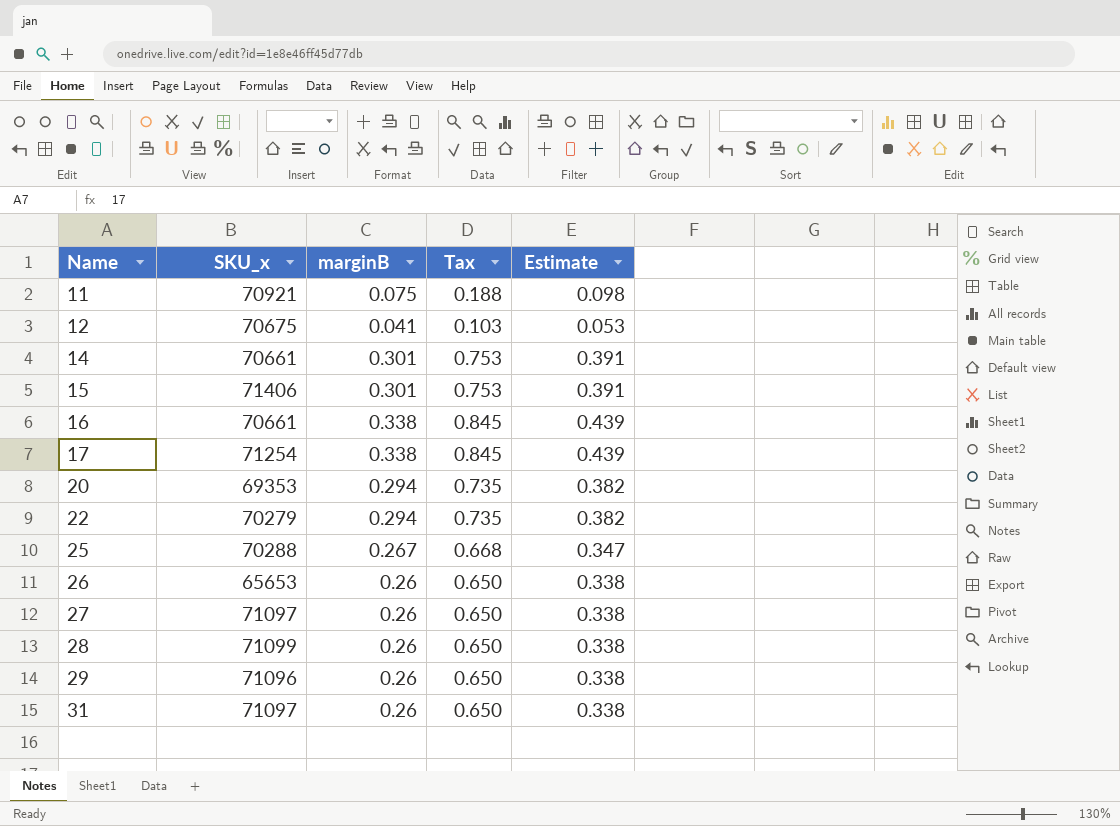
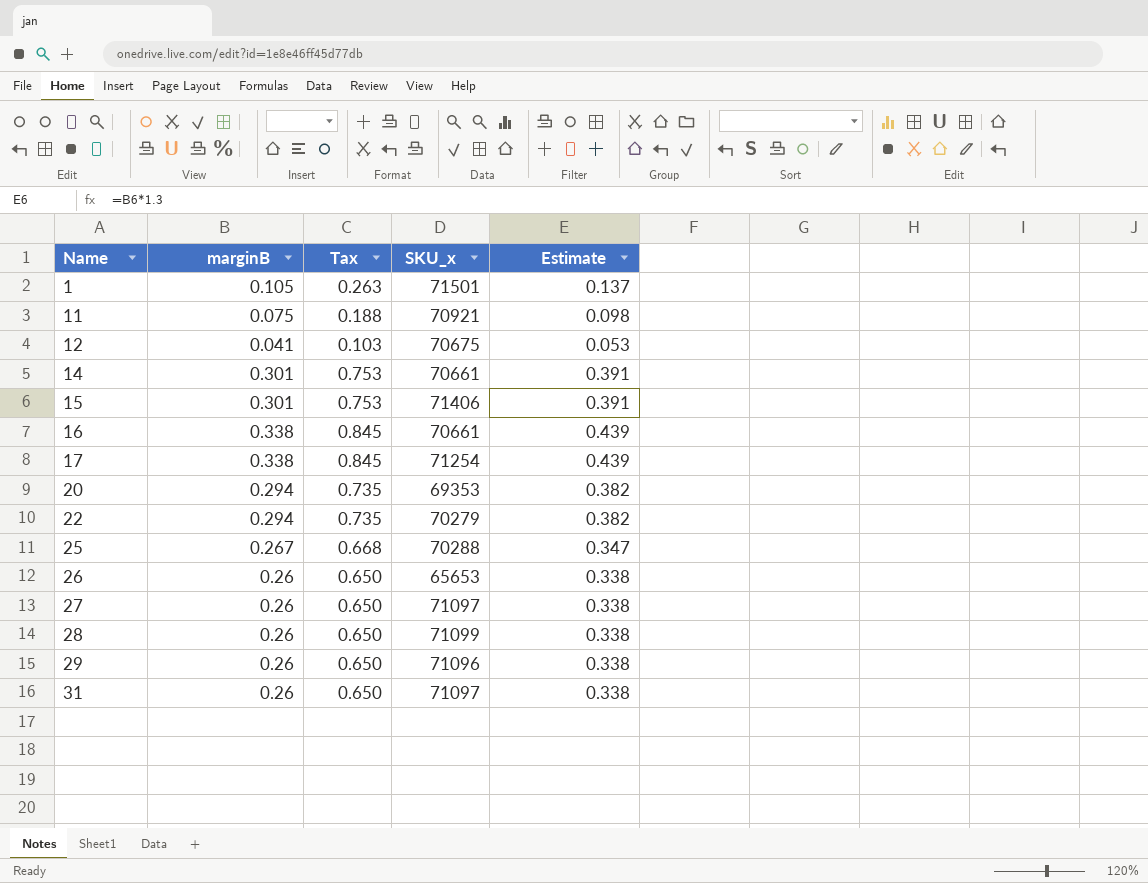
column SKU_x | position: 2 -> 4
row 1: none -> 0.105 | 0.263 | 71501 | 0.137

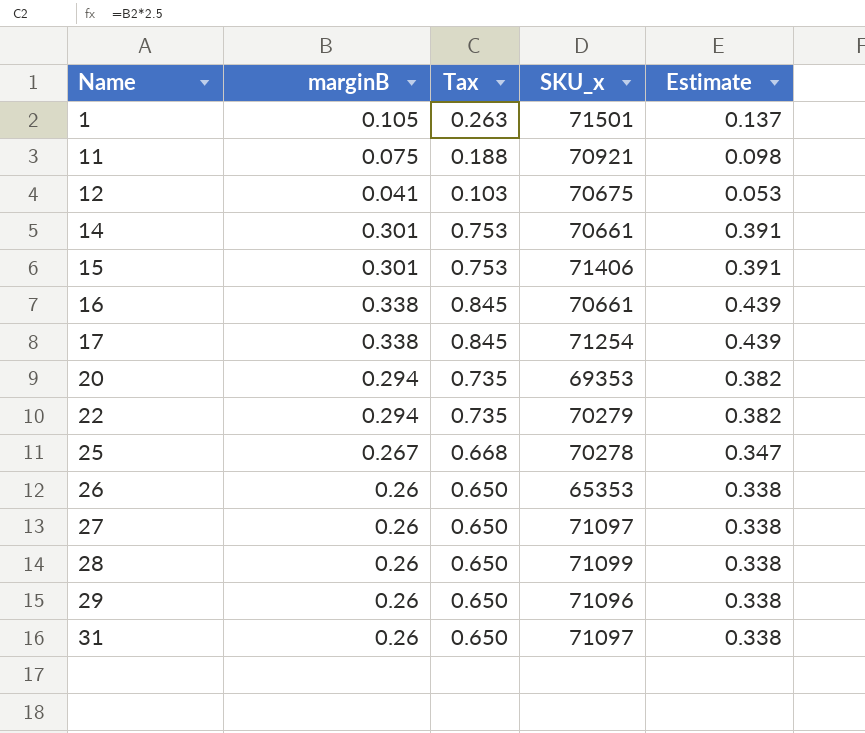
25 | SKU_x: 70288 -> 70278
26 | SKU_x: 65653 -> 65353

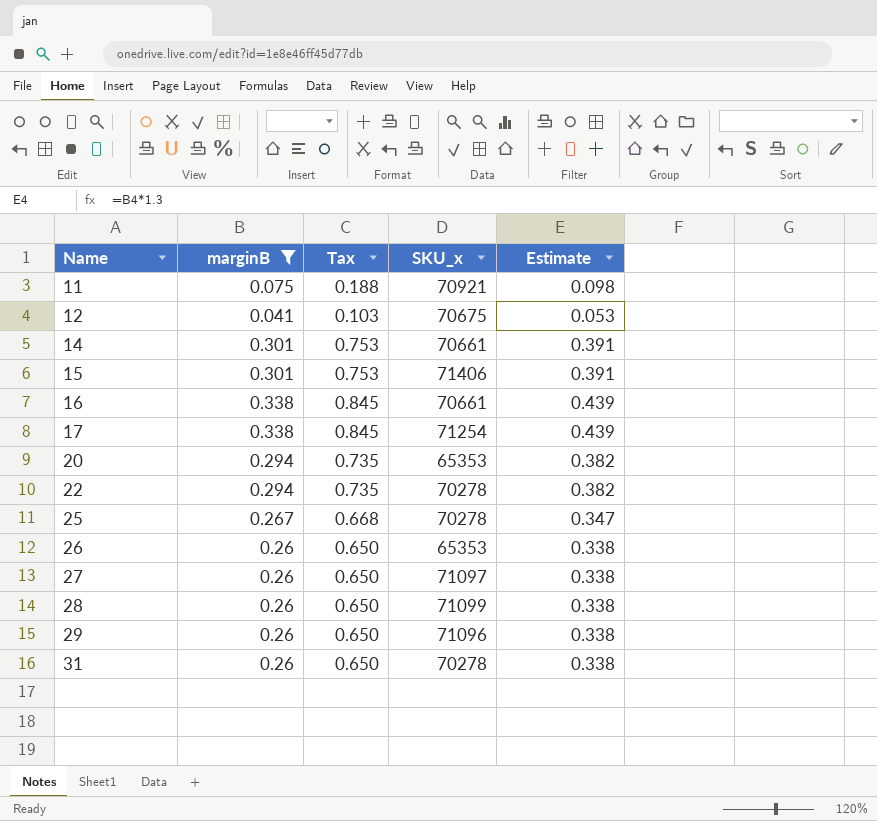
filter: none -> marginB != 0.105
20 | SKU_x: 69353 -> 65353
22 | SKU_x: 70279 -> 70278
31 | SKU_x: 71097 -> 70278

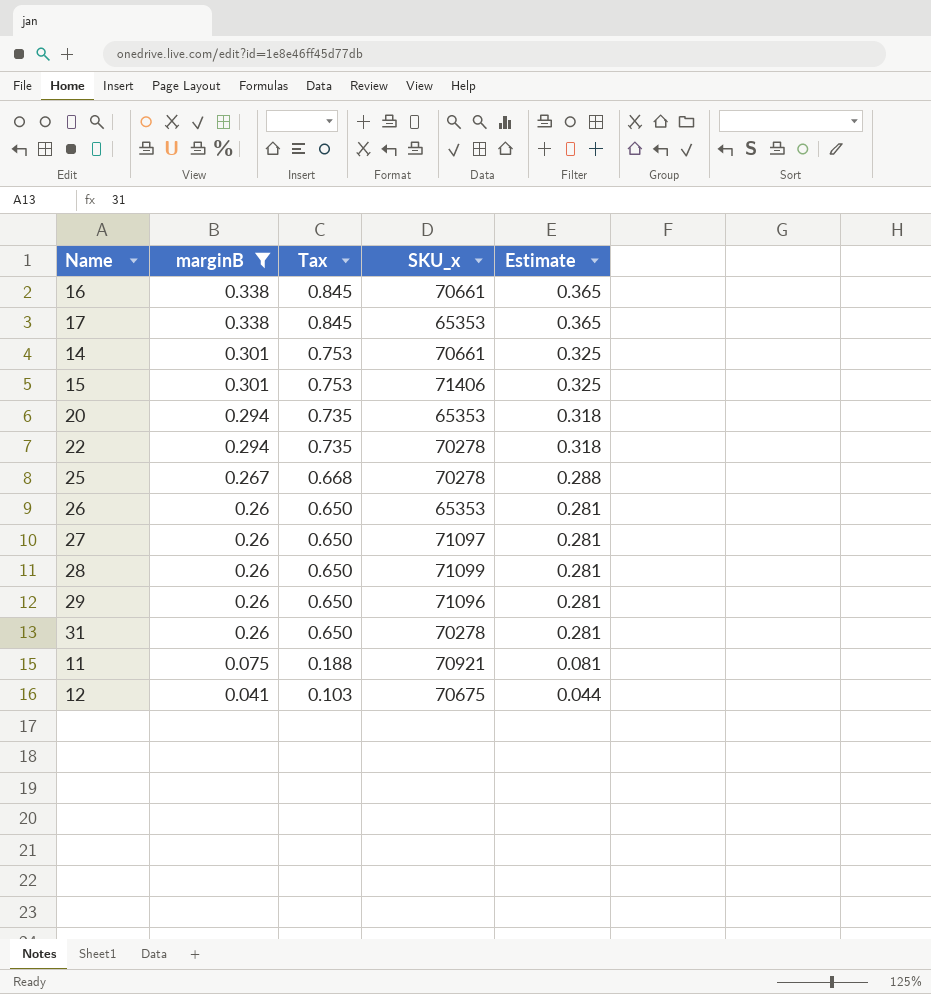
row order: Name ascending -> marginB descending
column Estimate | formula: [marginB] * 1.3 -> [marginB] * 1.08
17 | SKU_x: 71254 -> 65353

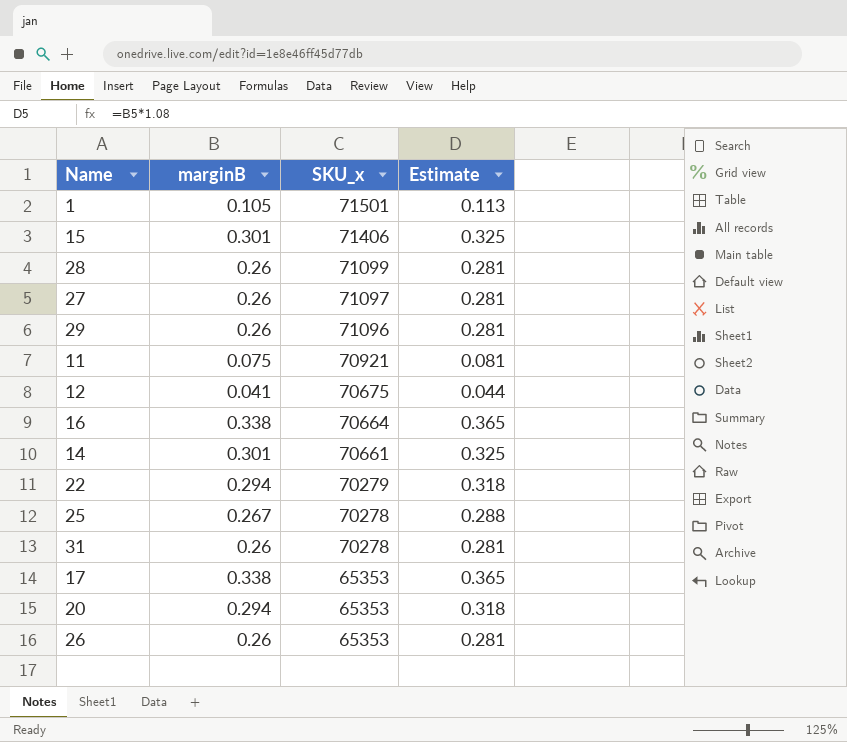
filter: marginB != 0.105 -> none
row order: marginB descending -> SKU_x descending
column Tax | formula: [marginB] * 2.5 -> none
16 | SKU_x: 70661 -> 70664
22 | SKU_x: 70278 -> 70279

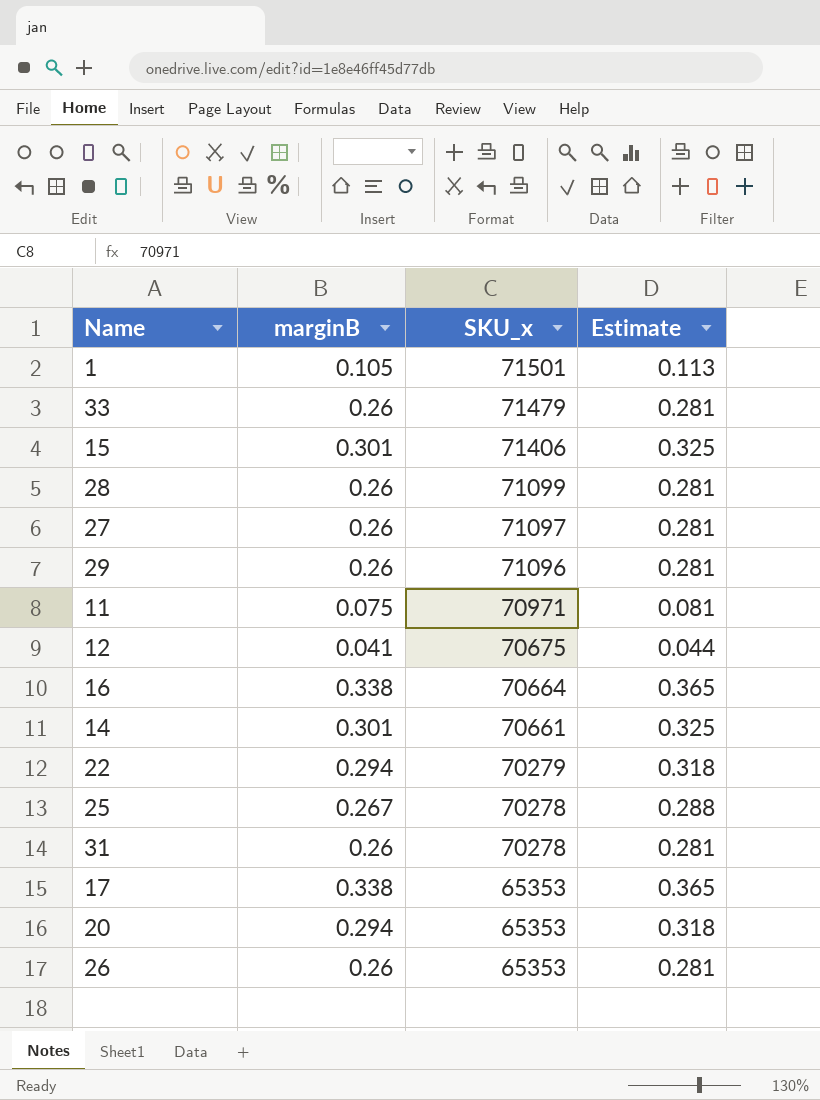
row 33: none -> 0.26 | 71479 | 0.281
11 | SKU_x: 70921 -> 70971

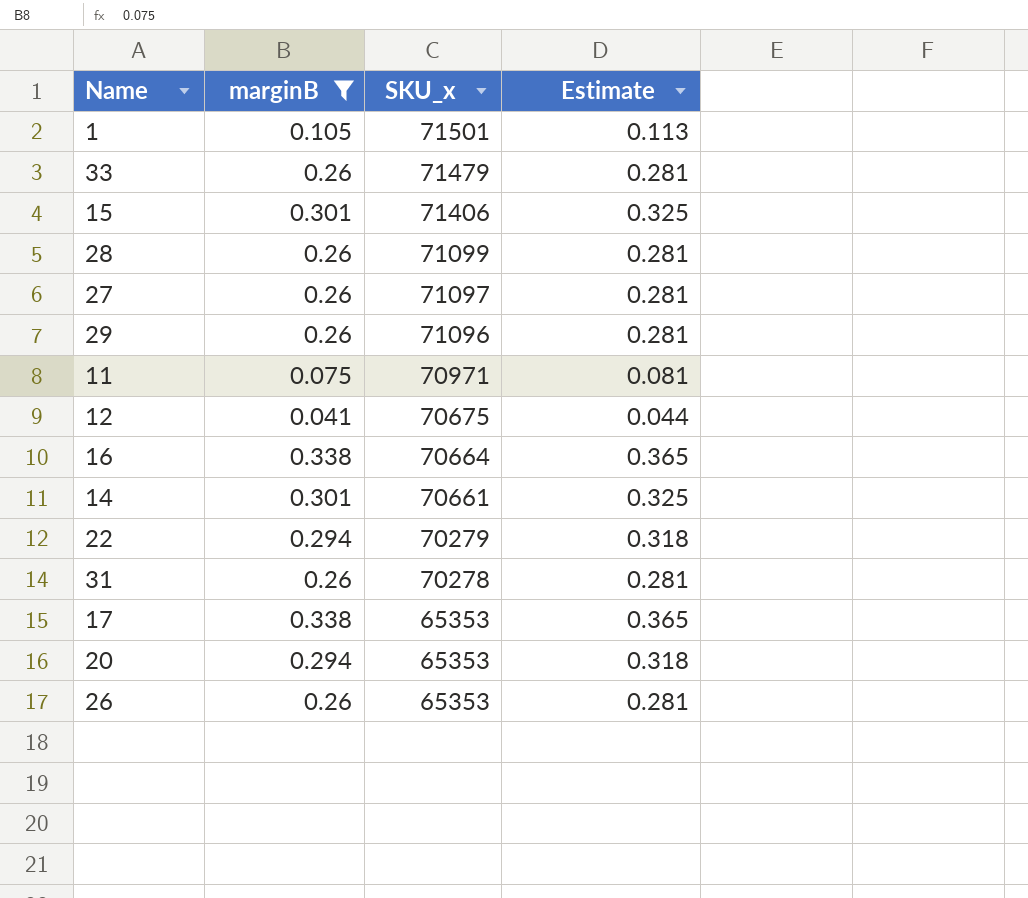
filter: none -> marginB != 0.267

